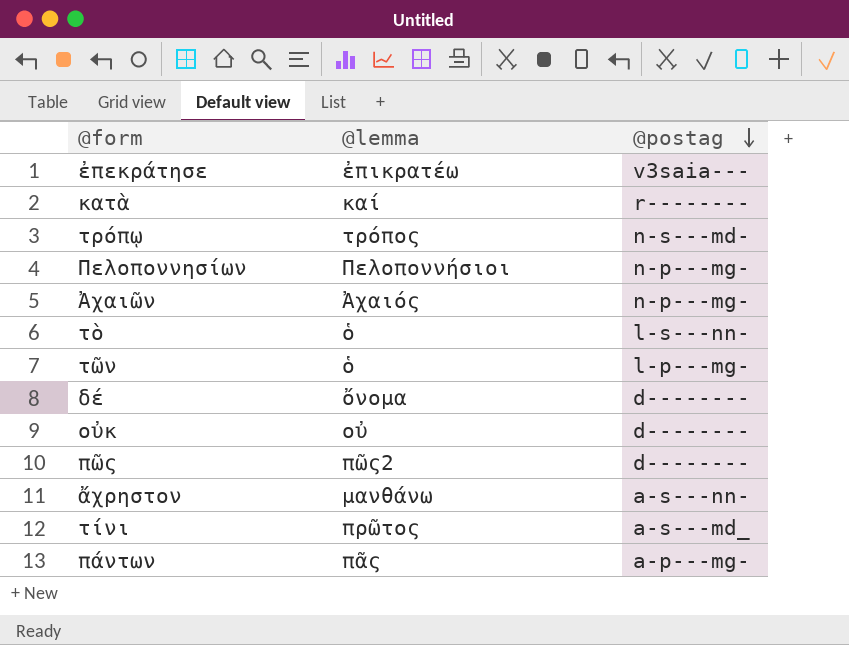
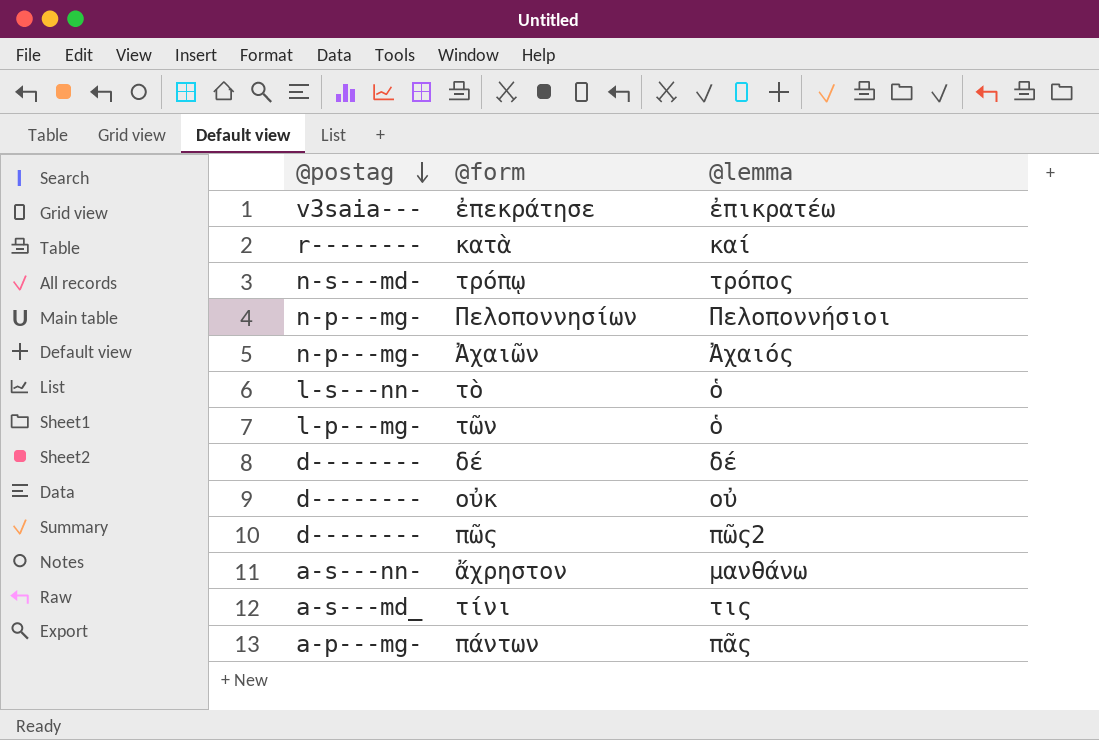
column @postag | position: 3 -> 1
δέ | @lemma: ὄνομα -> δέ
τίνι | @lemma: πρῶτος -> τις

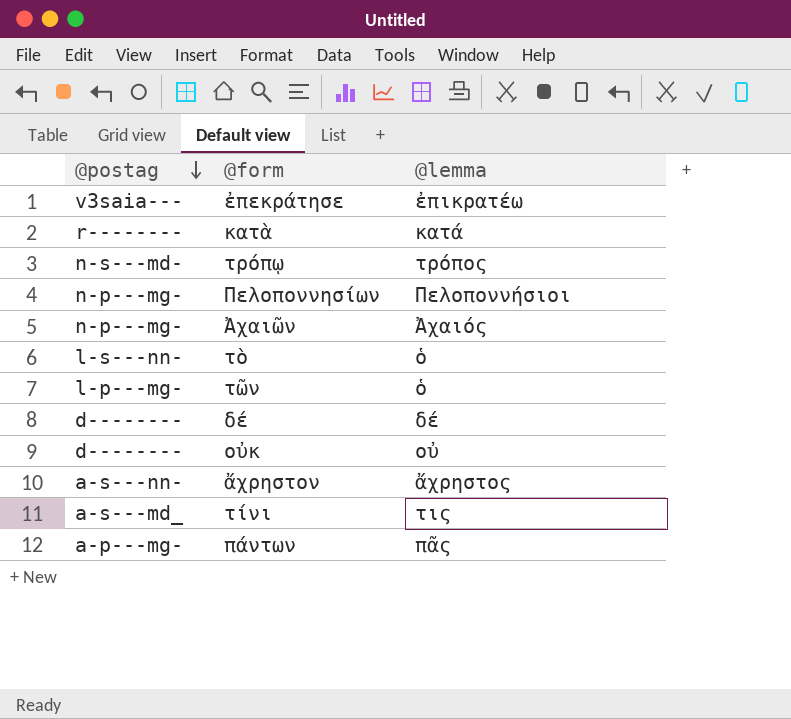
row πῶς: d-------- | πῶς2 -> none
κατὰ | @lemma: καί -> κατά
ἄχρηστον | @lemma: μανθάνω -> ἄχρηστος

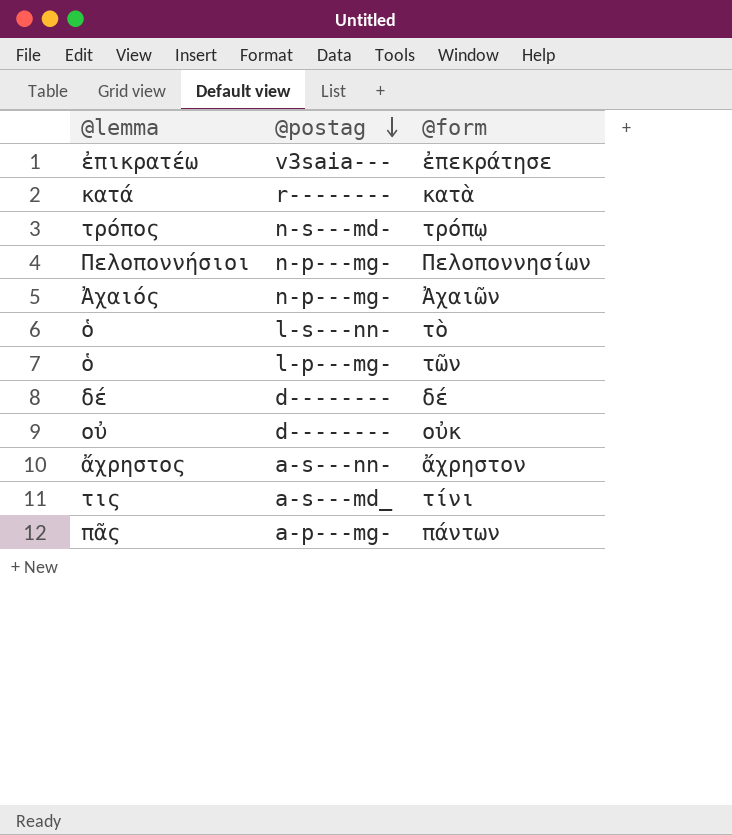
column @lemma | position: 3 -> 1

